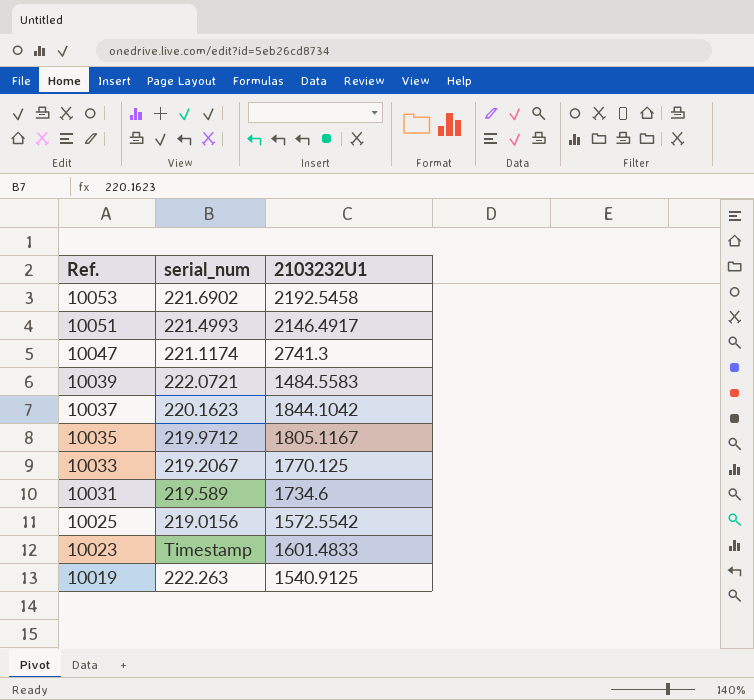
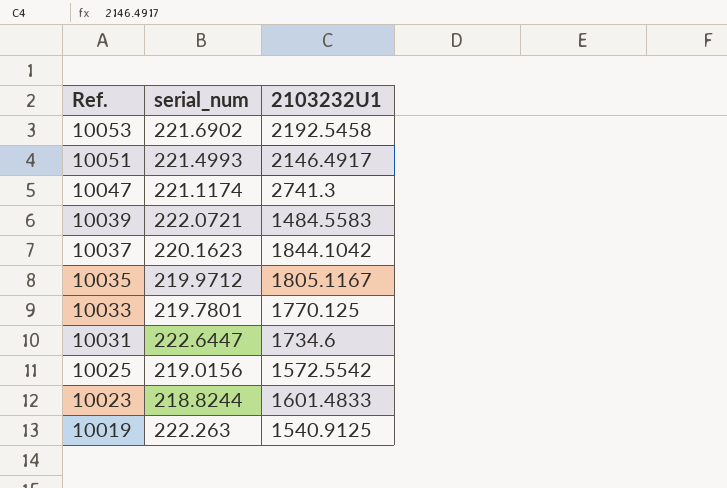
10033 | serial_num: 219.2067 -> 219.7801
10031 | serial_num: 219.589 -> 222.6447
10023 | serial_num: Timestamp -> 218.8244

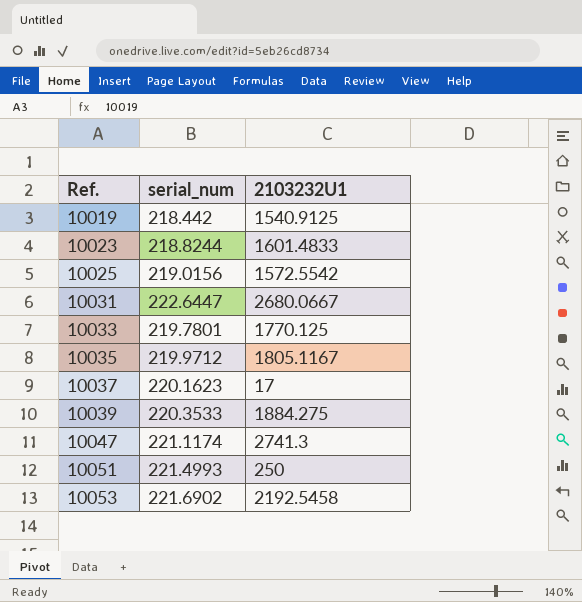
row order: Ref. descending -> Ref. ascending
10019 | serial_num: 222.263 -> 218.442
10031 | 2103232U1: 1734.6 -> 2680.0667
10037 | 2103232U1: 1844.1042 -> 17
10039 | serial_num: 222.0721 -> 220.3533
10039 | 2103232U1: 1484.5583 -> 1884.275
10051 | 2103232U1: 2146.4917 -> 250

